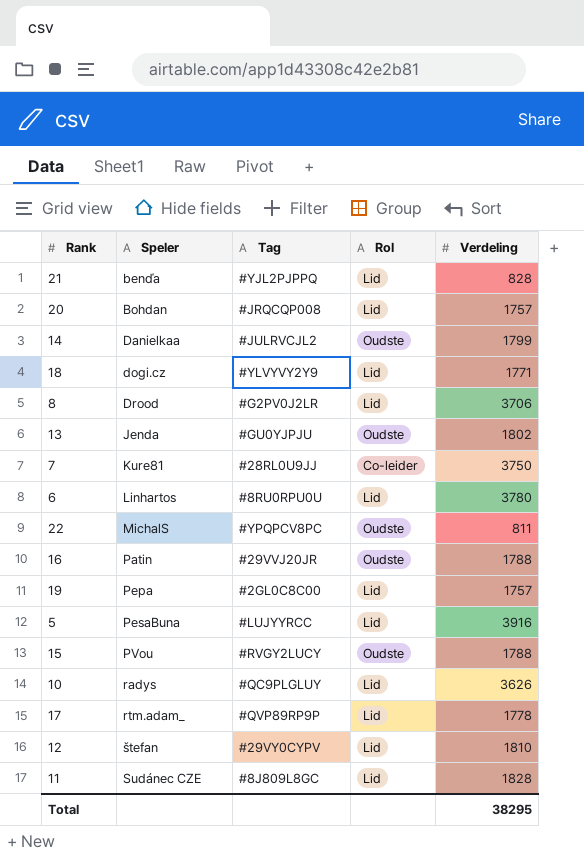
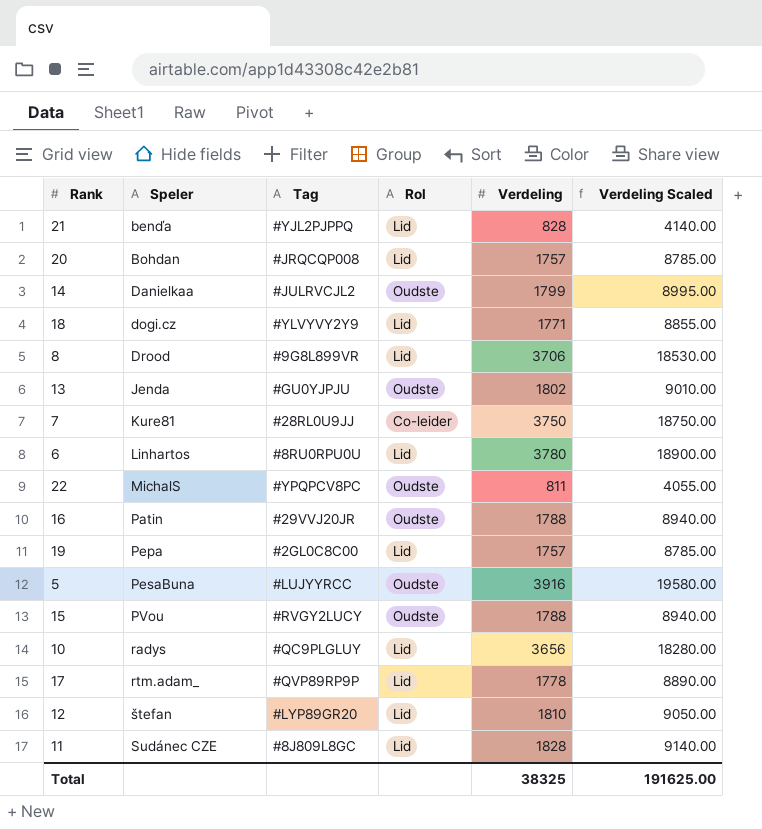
column Verdeling Scaled | formula: none -> [Verdeling] * 5
8 | Tag: #G2PV0J2LR -> #9G8L899VR
5 | Rol: Lid -> Oudste
10 | Verdeling: 3626 -> 3656
12 | Tag: #29VY0CYPV -> #LYP89GR20
Total | Verdeling: 38295 -> 38325

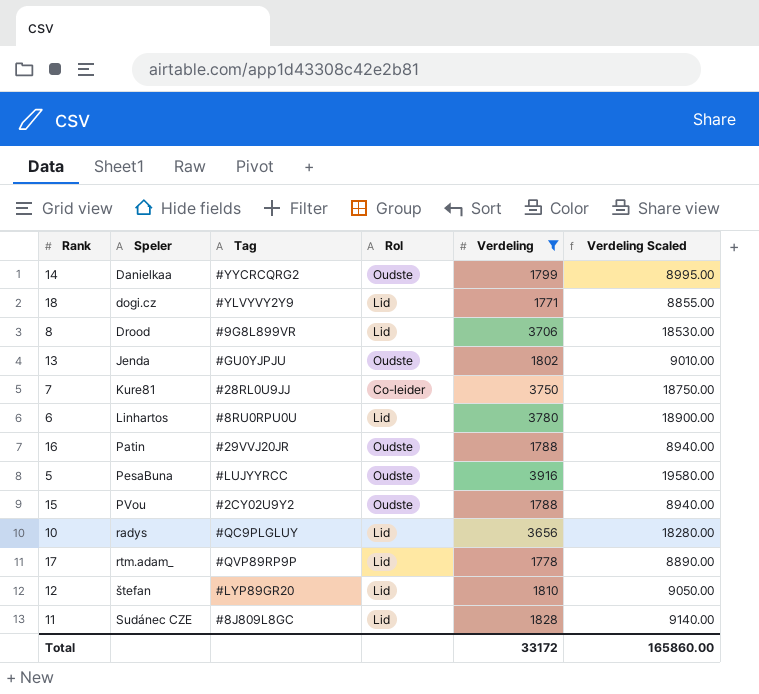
filter: none -> Verdeling >= 1771
14 | Tag: #JULRVCJL2 -> #YYCRCQRG2
15 | Tag: #RVGY2LUCY -> #2CY02U9Y2
Total | Verdeling: 38325 -> 33172
Total | Verdeling Scaled: 191625.00 -> 165860.00

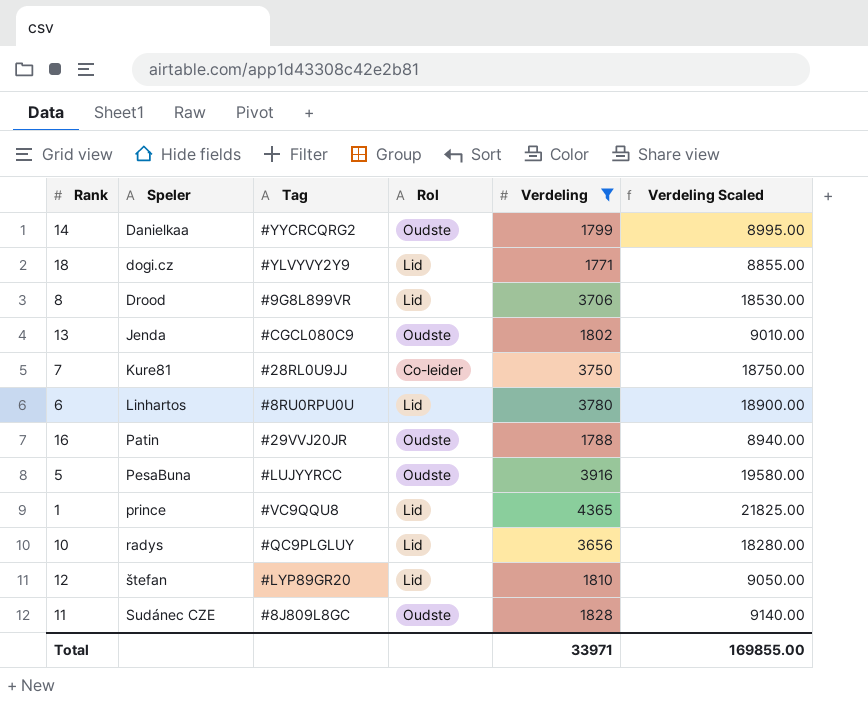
row 15: PVou | #2CY02U9Y2 | Oudste | 1788 | 8940.00 -> none
row 17: rtm.adam_ | #QVP89RP9P | Lid | 1778 | 8890.00 -> none
13 | Tag: #GU0YJPJU -> #CGCL080C9
row 1: none -> prince | #VC9QQU8 | Lid | 4365 | 21825.00
11 | Rol: Lid -> Oudste
Total | Verdeling: 33172 -> 33971
Total | Verdeling Scaled: 165860.00 -> 169855.00

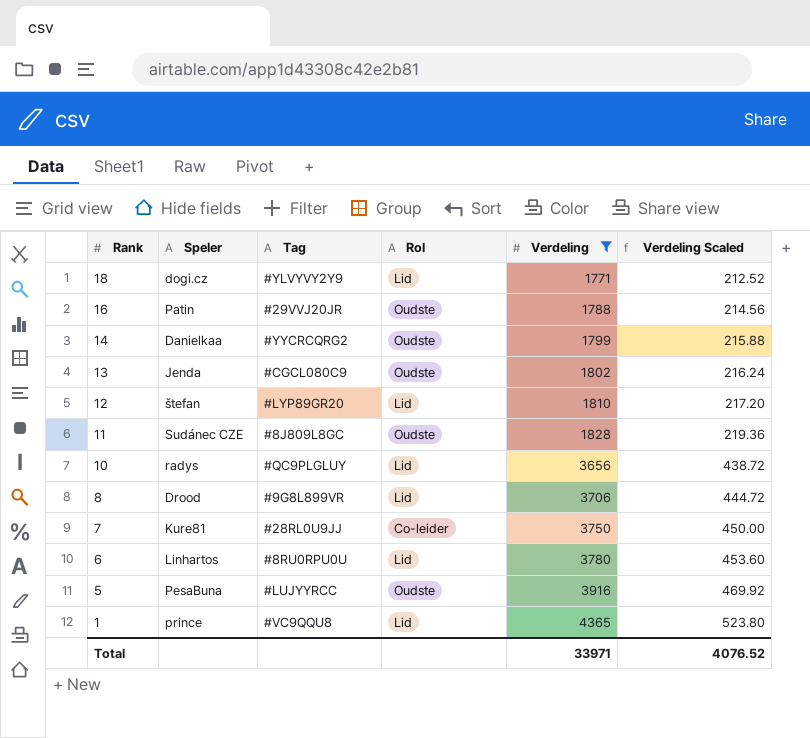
row order: Speler ascending -> Rank descending
column Verdeling Scaled | formula: [Verdeling] * 5 -> [Verdeling] * 0.12
Total | Verdeling Scaled: 169855.00 -> 4076.52

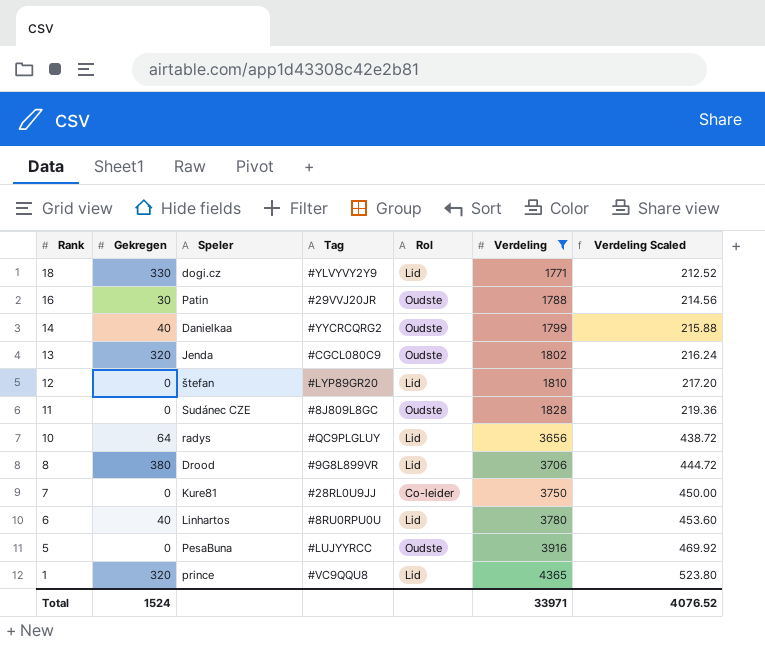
column Gekregen | position: none -> 2

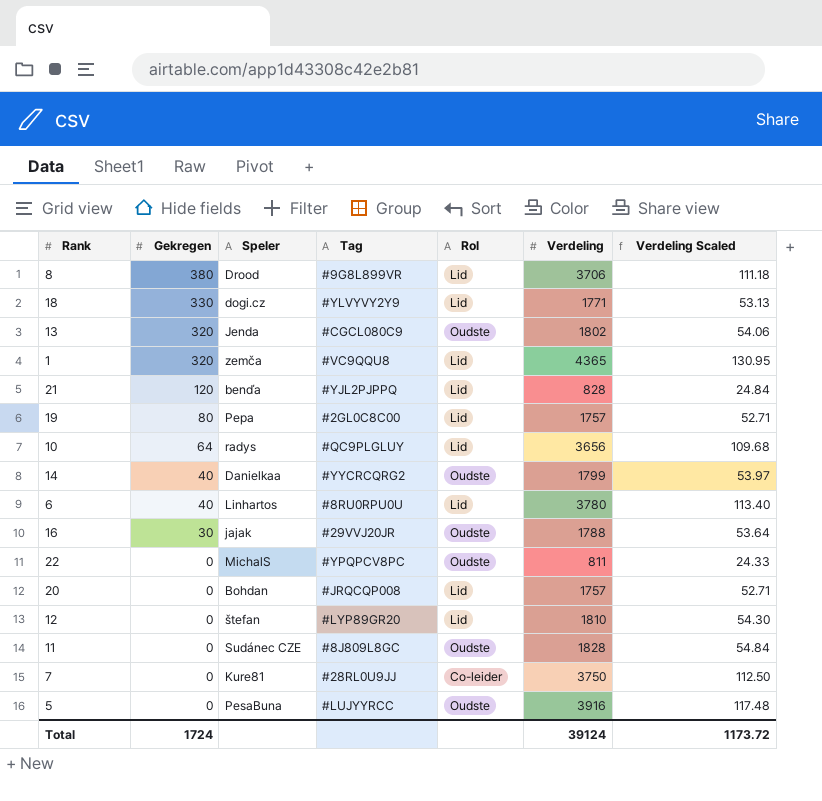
filter: Verdeling >= 1771 -> none
row order: Rank descending -> Gekregen descending
column Verdeling Scaled | formula: [Verdeling] * 0.12 -> [Verdeling] * 0.03
1 | Speler: prince -> zemča
16 | Speler: Patin -> jajak
Total | Gekregen: 1524 -> 1724
Total | Verdeling: 33971 -> 39124
Total | Verdeling Scaled: 4076.52 -> 1173.72

